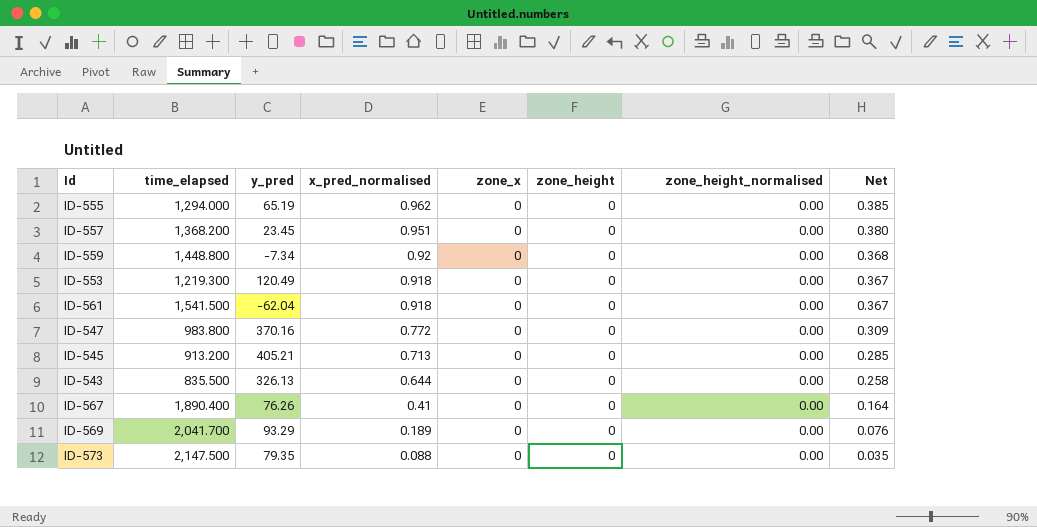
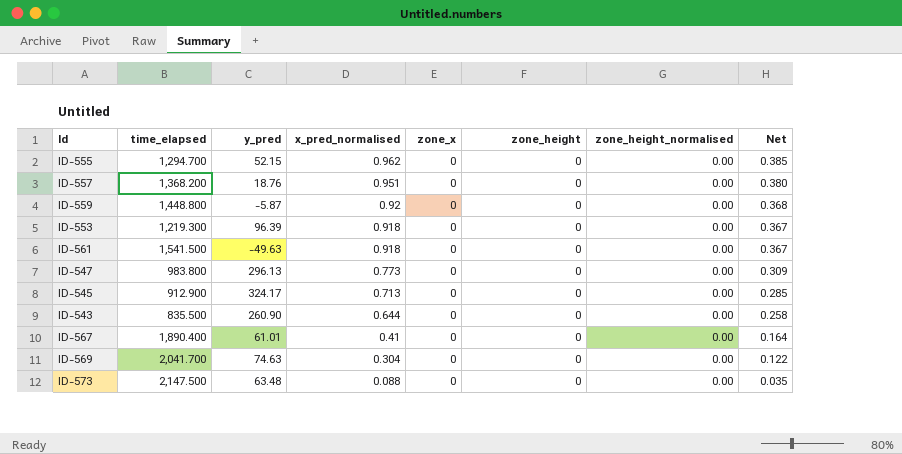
ID-555 | time_elapsed: 1,294.000 -> 1,294.700
ID-555 | y_pred: 65.19 -> 52.15
ID-557 | y_pred: 23.45 -> 18.76
ID-559 | y_pred: -7.34 -> -5.87
ID-553 | y_pred: 120.49 -> 96.39
ID-561 | y_pred: -62.04 -> -49.63
ID-547 | y_pred: 370.16 -> 296.13
ID-547 | x_pred_normalised: 0.772 -> 0.773
ID-545 | time_elapsed: 913.200 -> 912.900
ID-545 | y_pred: 405.21 -> 324.17
ID-543 | y_pred: 326.13 -> 260.90
ID-567 | y_pred: 76.26 -> 61.01
ID-569 | y_pred: 93.29 -> 74.63
ID-569 | x_pred_normalised: 0.189 -> 0.304
ID-569 | Net: 0.076 -> 0.122
ID-573 | y_pred: 79.35 -> 63.48

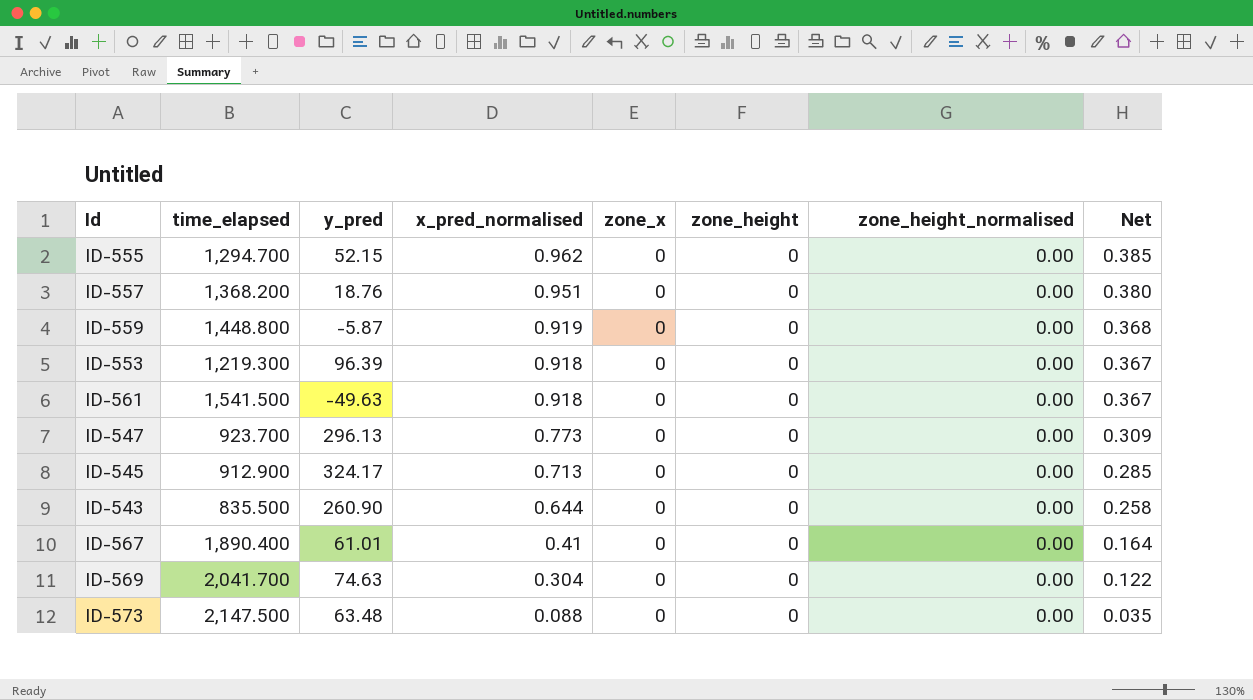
ID-559 | x_pred_normalised: 0.92 -> 0.919
ID-547 | time_elapsed: 983.800 -> 923.700

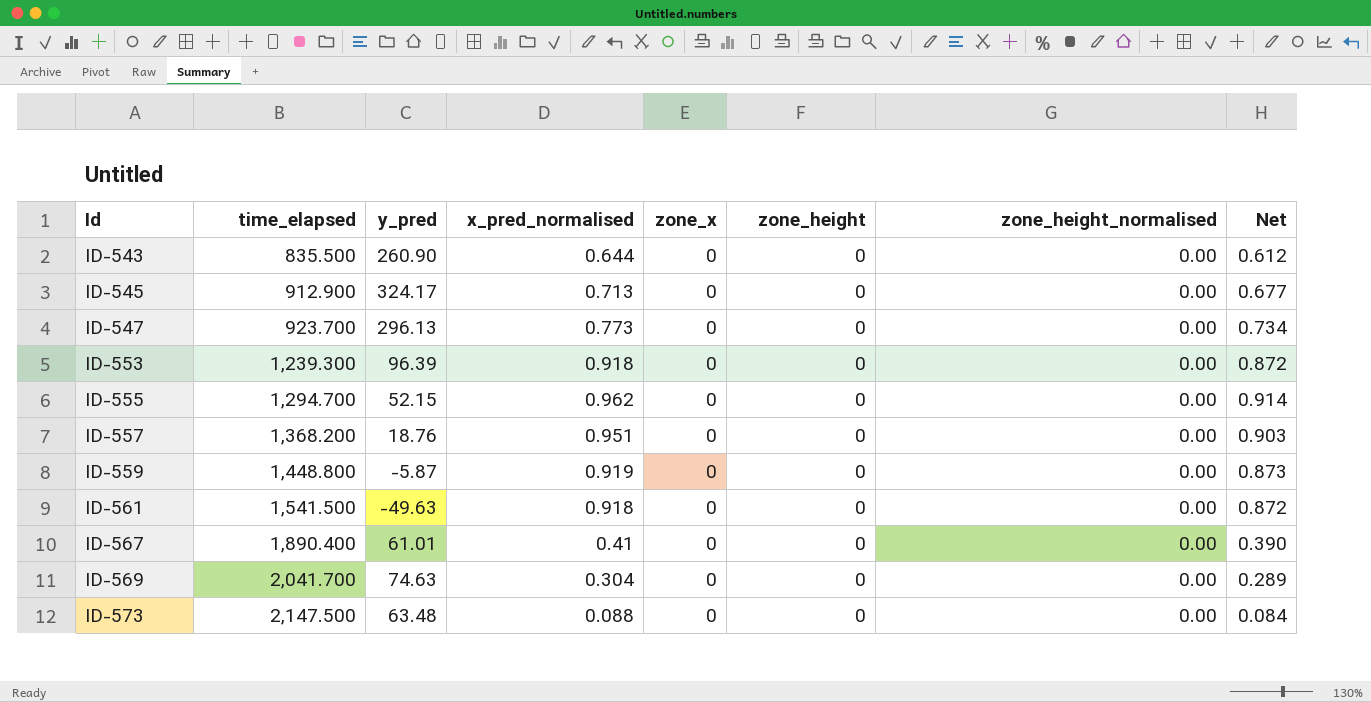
row order: x_pred_normalised descending -> Id ascending
column Net | formula: [x_pred_normalised] * 0.4 -> [x_pred_normalised] * 0.95
ID-553 | time_elapsed: 1,219.300 -> 1,239.300

